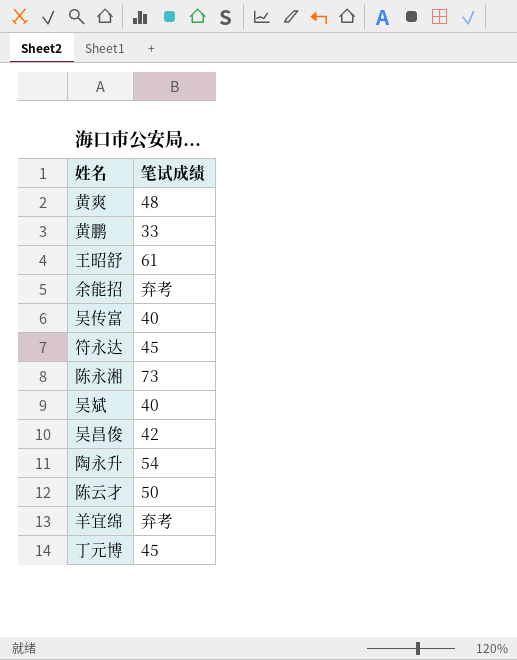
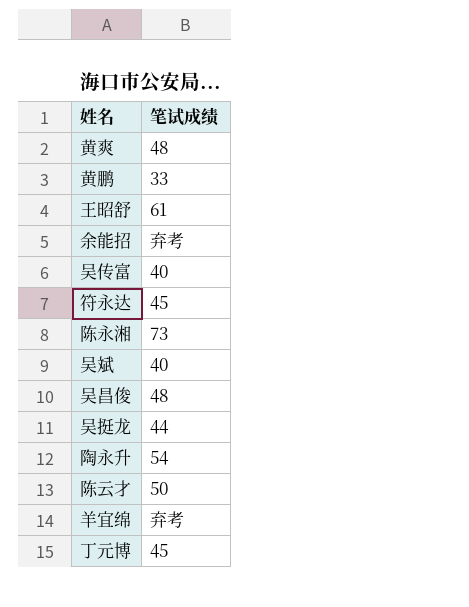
吴昌俊 | 笔试成绩: 42 -> 48
row 吴挺龙: none -> 44

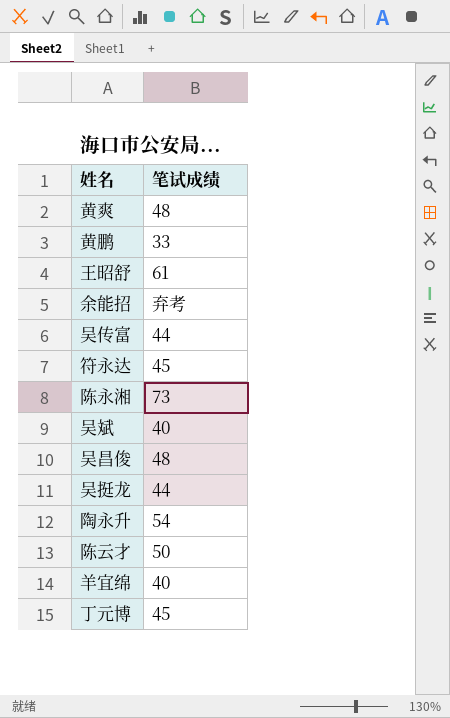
吴传富 | 笔试成绩: 40 -> 44
羊宜绵 | 笔试成绩: 弃考 -> 40

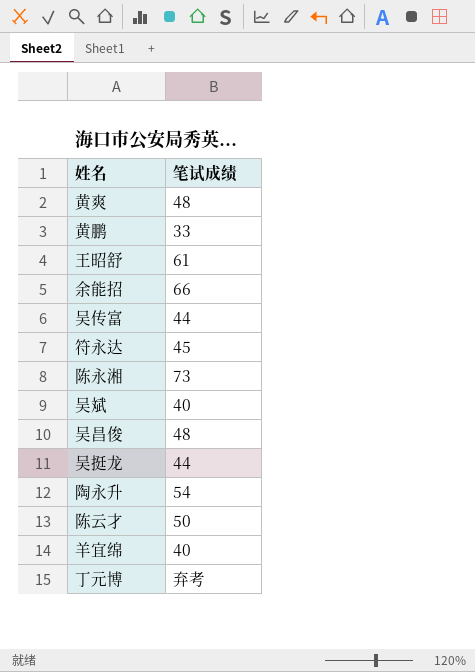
余能招 | 笔试成绩: 弃考 -> 66
丁元博 | 笔试成绩: 45 -> 弃考

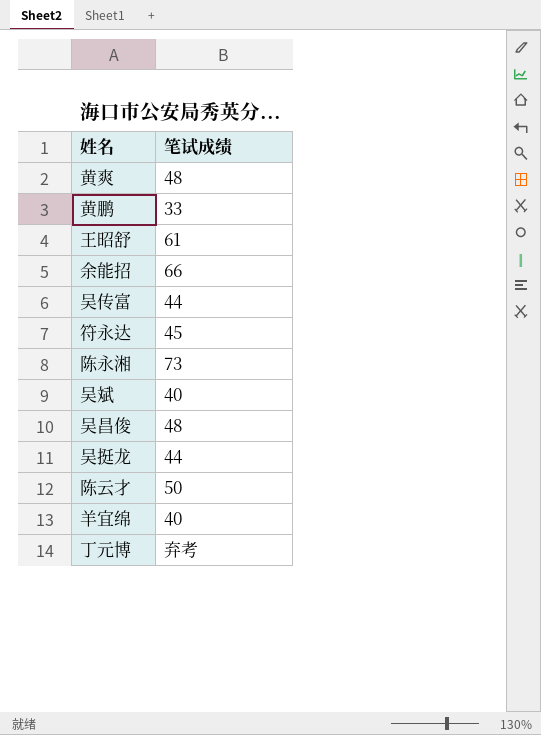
row 陶永升: 54 -> none

